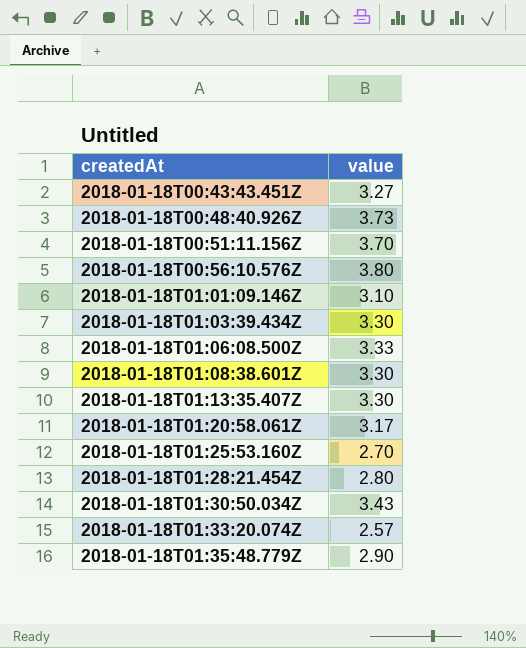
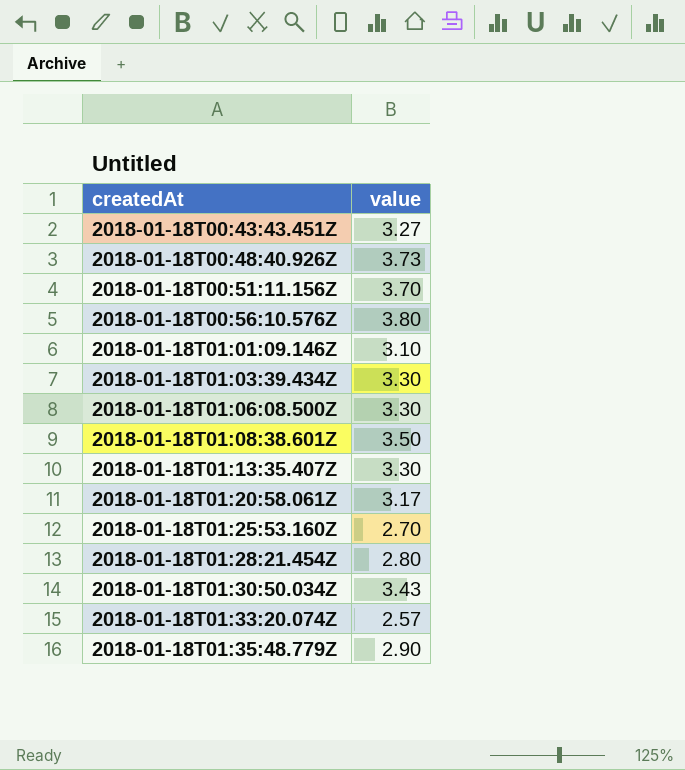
2018-01-18T01:06:08.500Z | value: 3.33 -> 3.30
2018-01-18T01:08:38.601Z | value: 3.30 -> 3.50

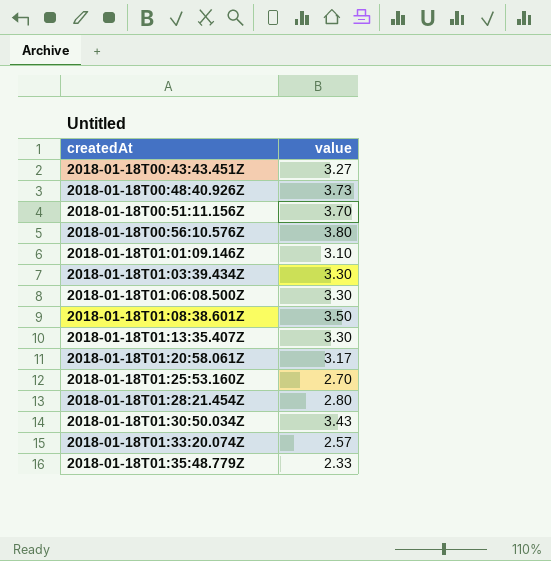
2018-01-18T01:35:48.779Z | value: 2.90 -> 2.33

